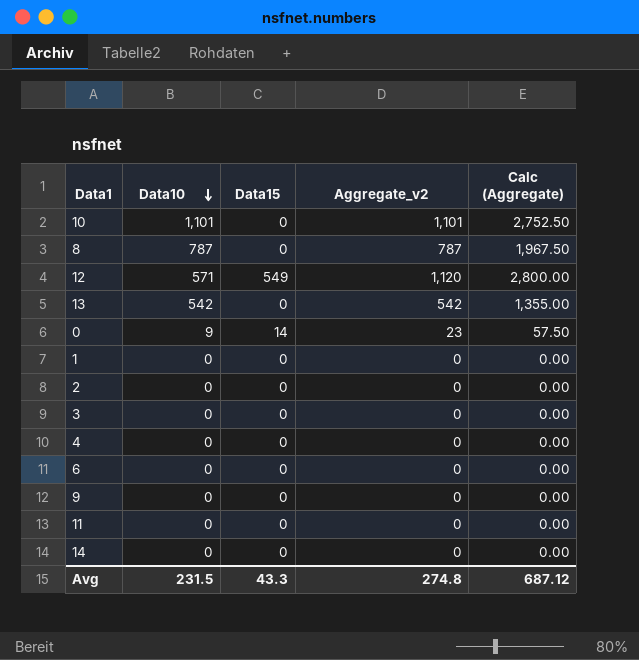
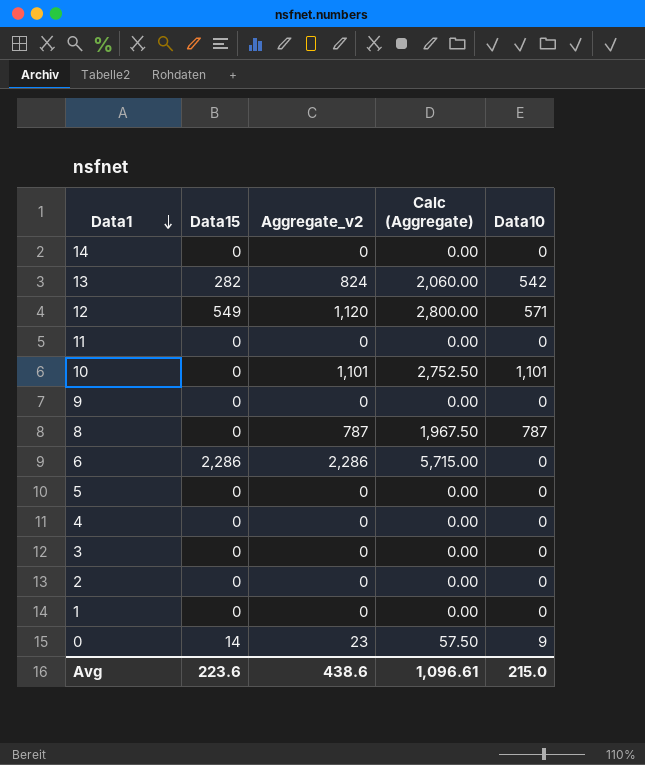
row order: Data10 descending -> Data1 descending
column Data10 | position: 2 -> 5
13 | Data15: 0 -> 282
13 | Aggregate_v2: 542 -> 824
13 | Calc (Aggregate): 1,355.00 -> 2,060.00
6 | Data15: 0 -> 2,286
6 | Aggregate_v2: 0 -> 2,286
6 | Calc (Aggregate): 0.00 -> 5,715.00
row 5: none -> 0 | 0 | 0.00 | 0
Avg | Data15: 43.3 -> 223.6
Avg | Aggregate_v2: 274.8 -> 438.6
Avg | Calc (Aggregate): 687.12 -> 1,096.61
Avg | Data10: 231.5 -> 215.0

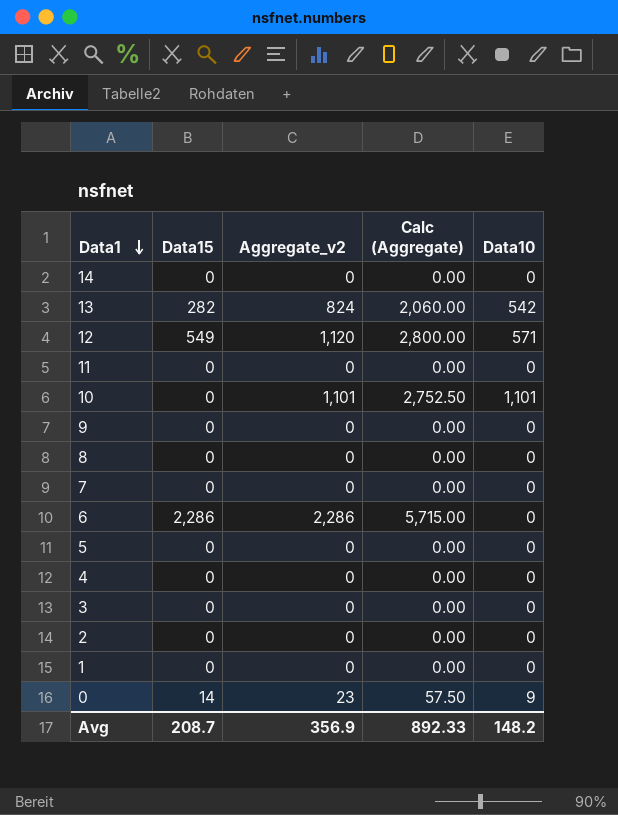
8 | Aggregate_v2: 787 -> 0
8 | Calc (Aggregate): 1,967.50 -> 0.00
8 | Data10: 787 -> 0
row 7: none -> 0 | 0 | 0.00 | 0
Avg | Data15: 223.6 -> 208.7
Avg | Aggregate_v2: 438.6 -> 356.9
Avg | Calc (Aggregate): 1,096.61 -> 892.33
Avg | Data10: 215.0 -> 148.2

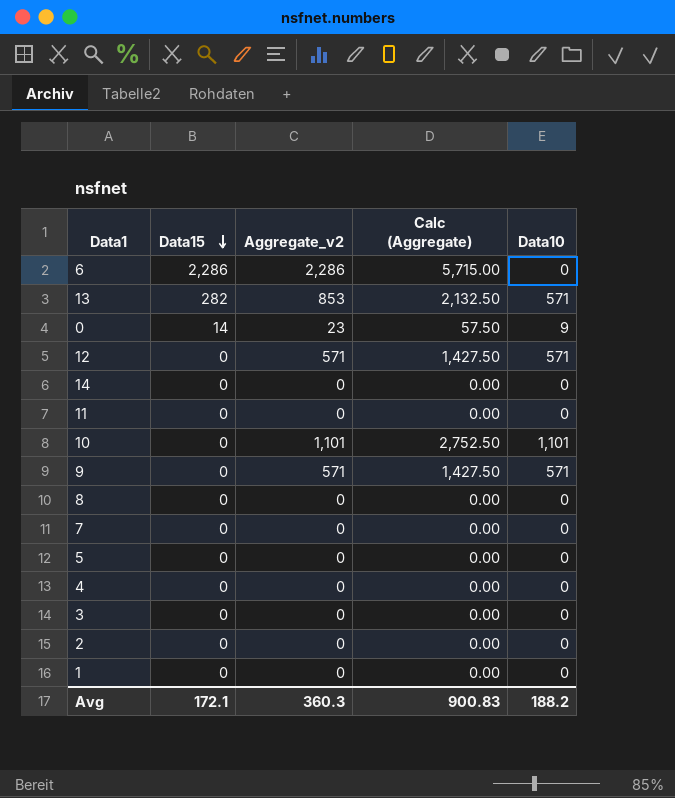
row order: Data1 descending -> Data15 descending
13 | Aggregate_v2: 824 -> 853
13 | Calc (Aggregate): 2,060.00 -> 2,132.50
13 | Data10: 542 -> 571
12 | Data15: 549 -> 0
12 | Aggregate_v2: 1,120 -> 571
12 | Calc (Aggregate): 2,800.00 -> 1,427.50
9 | Aggregate_v2: 0 -> 571
9 | Calc (Aggregate): 0.00 -> 1,427.50
9 | Data10: 0 -> 571
Avg | Data15: 208.7 -> 172.1
Avg | Aggregate_v2: 356.9 -> 360.3
Avg | Calc (Aggregate): 892.33 -> 900.83
Avg | Data10: 148.2 -> 188.2

